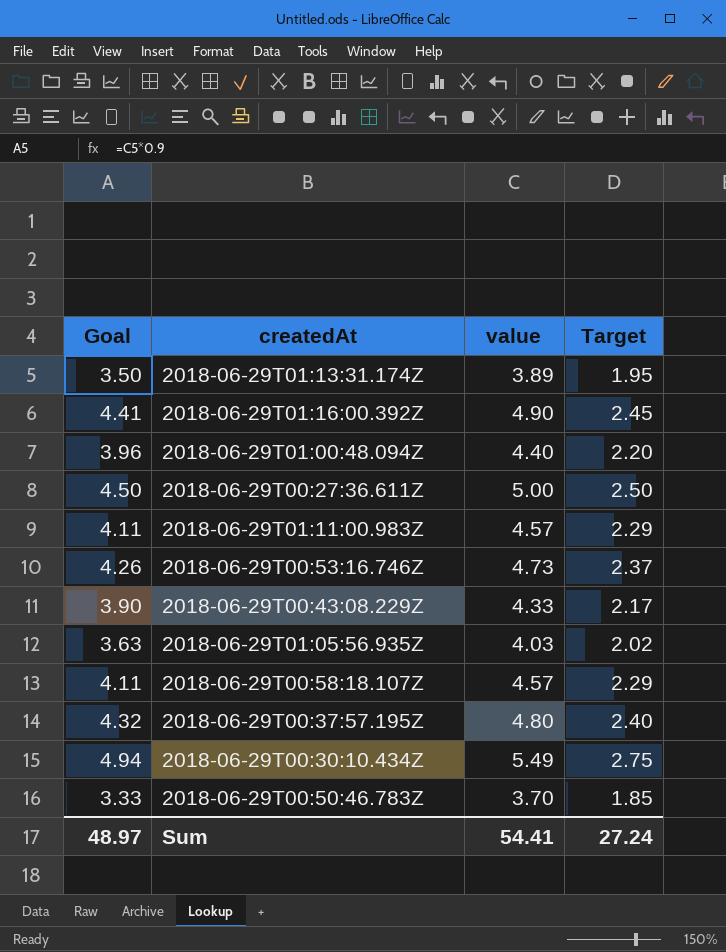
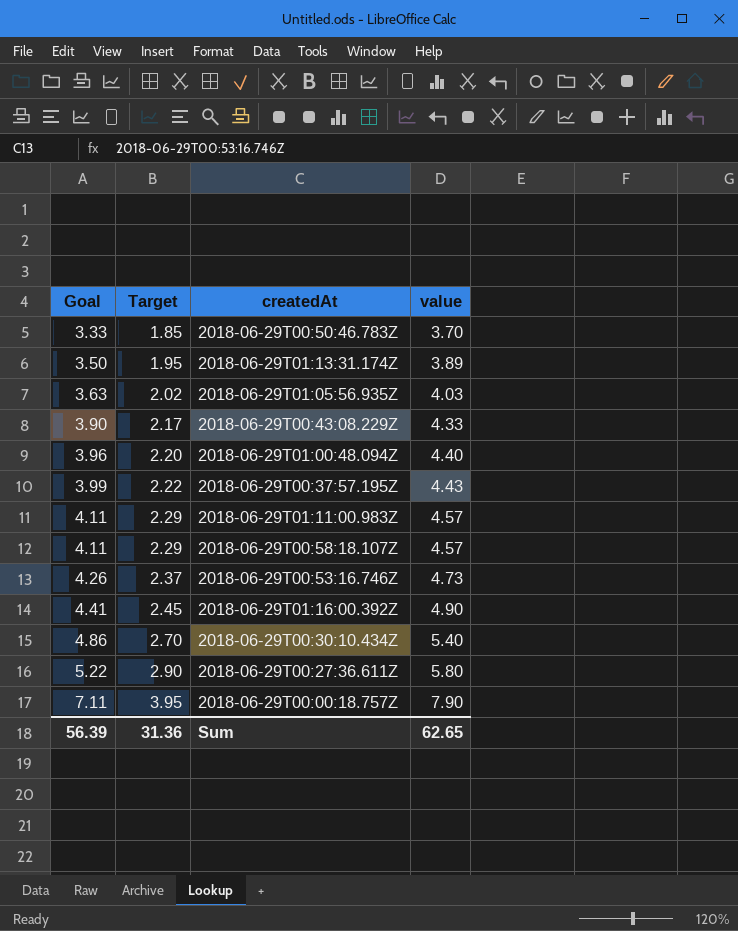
row order: none -> Goal ascending
column Target | position: 4 -> 2
2018-06-29T00:37:57.195Z | Goal: 4.32 -> 3.99
2018-06-29T00:37:57.195Z | Target: 2.40 -> 2.22
2018-06-29T00:37:57.195Z | value: 4.80 -> 4.43
2018-06-29T00:30:10.434Z | Goal: 4.94 -> 4.86
2018-06-29T00:30:10.434Z | Target: 2.75 -> 2.70
2018-06-29T00:30:10.434Z | value: 5.49 -> 5.40
2018-06-29T00:27:36.611Z | Goal: 4.50 -> 5.22
2018-06-29T00:27:36.611Z | Target: 2.50 -> 2.90
2018-06-29T00:27:36.611Z | value: 5.00 -> 5.80
row 2018-06-29T00:00:18.757Z: none -> 7.11 | 3.95 | 7.90
Sum | Goal: 48.97 -> 56.39
Sum | Target: 27.24 -> 31.36
Sum | value: 54.41 -> 62.65

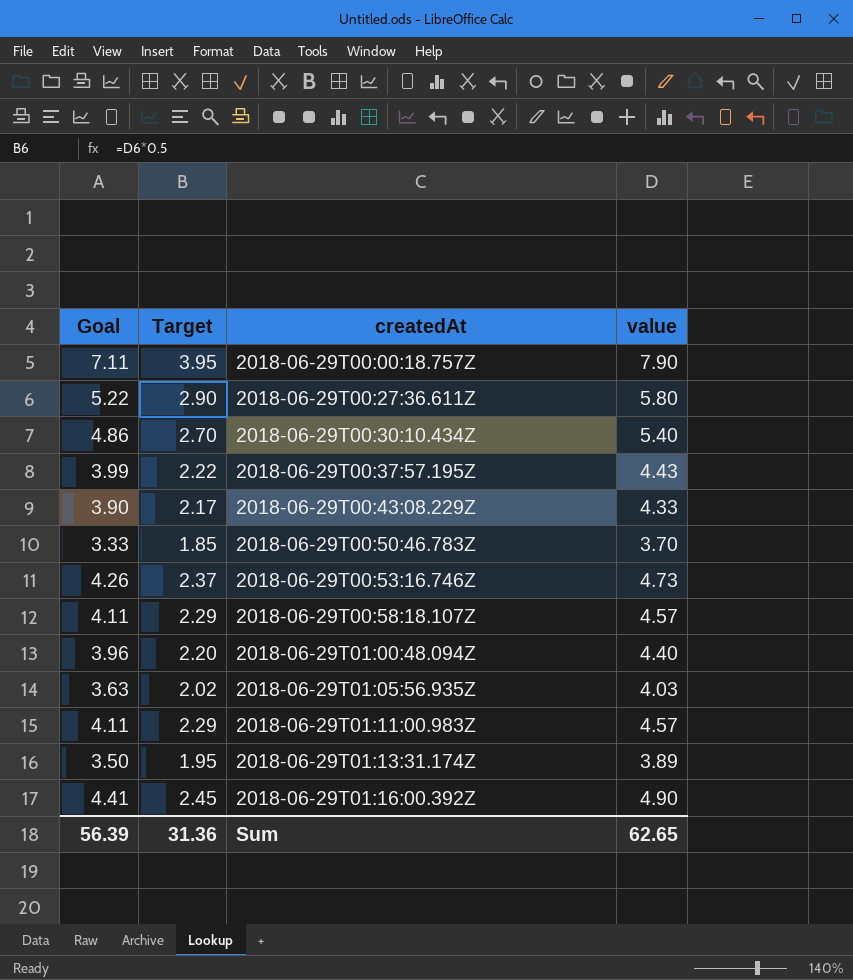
row order: Goal ascending -> createdAt ascending

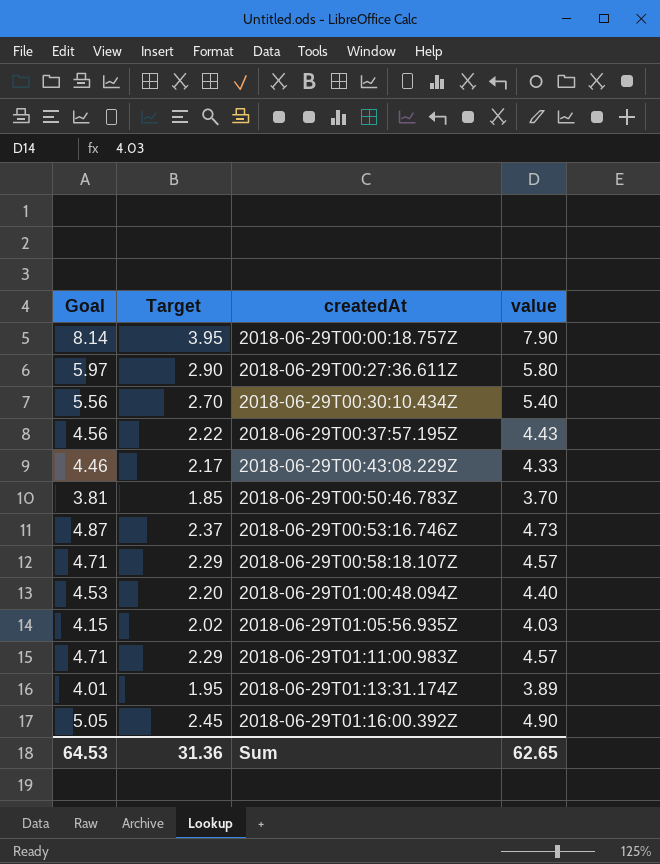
column Goal | formula: [value] * 0.9 -> [value] * 1.03
Sum | Goal: 56.39 -> 64.53

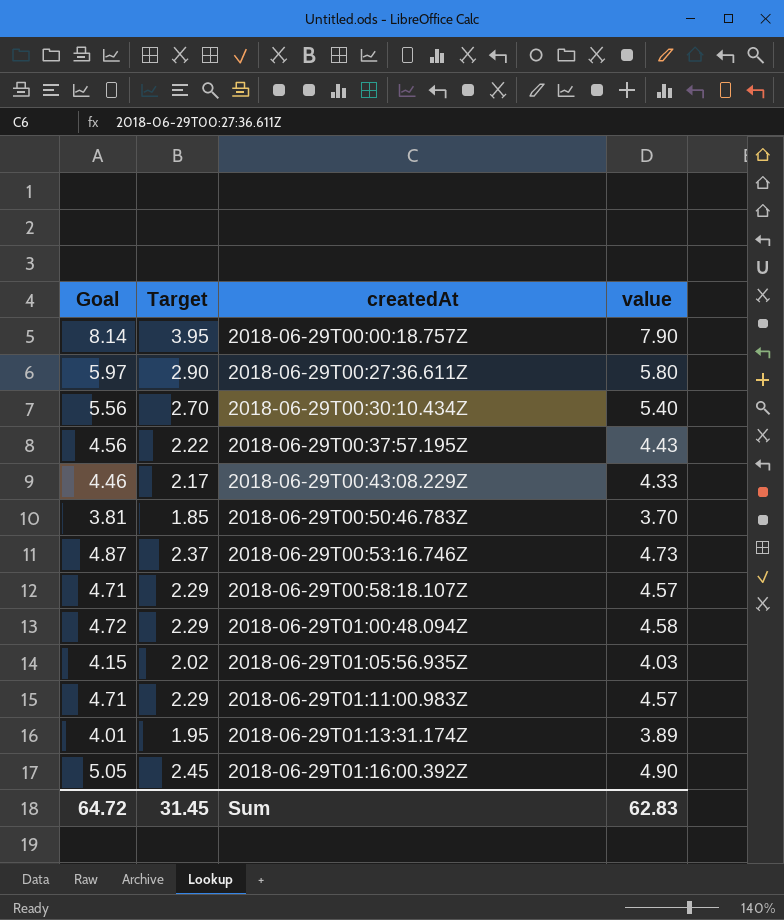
2018-06-29T01:00:48.094Z | Goal: 4.53 -> 4.72
2018-06-29T01:00:48.094Z | Target: 2.20 -> 2.29
2018-06-29T01:00:48.094Z | value: 4.40 -> 4.58
Sum | Goal: 64.53 -> 64.72
Sum | Target: 31.36 -> 31.45
Sum | value: 62.65 -> 62.83

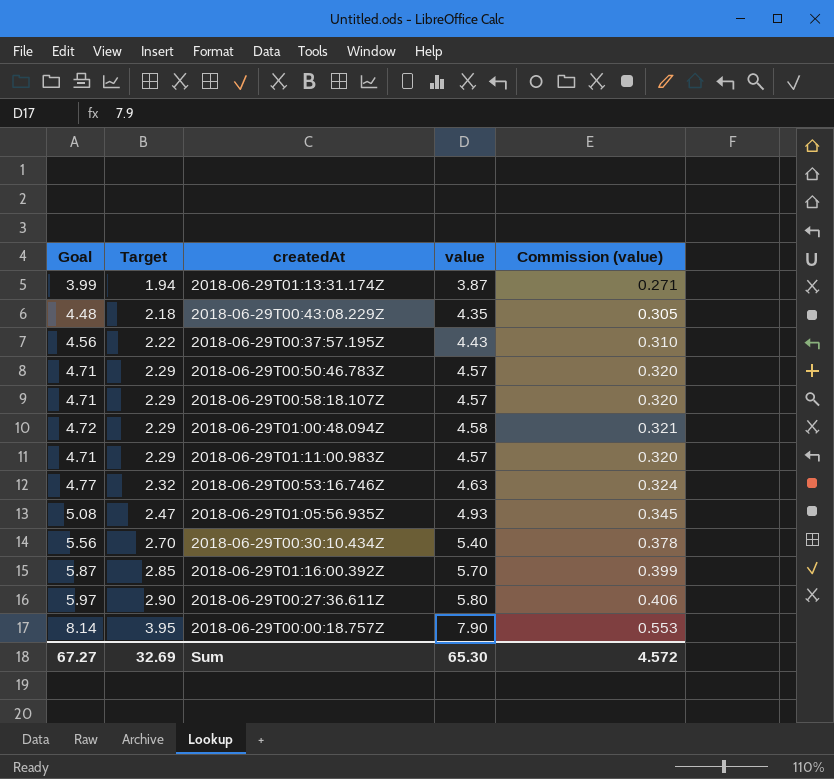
row order: createdAt ascending -> Target ascending
column Commission (value) | formula: none -> [value] * 0.07
2018-06-29T01:13:31.174Z | Goal: 4.01 -> 3.99
2018-06-29T01:13:31.174Z | Target: 1.95 -> 1.94
2018-06-29T01:13:31.174Z | value: 3.89 -> 3.87
2018-06-29T00:43:08.229Z | Goal: 4.46 -> 4.48
2018-06-29T00:43:08.229Z | Target: 2.17 -> 2.18
2018-06-29T00:43:08.229Z | value: 4.33 -> 4.35
2018-06-29T00:50:46.783Z | Goal: 3.81 -> 4.71
2018-06-29T00:50:46.783Z | Target: 1.85 -> 2.29
2018-06-29T00:50:46.783Z | value: 3.70 -> 4.57
2018-06-29T00:53:16.746Z | Goal: 4.87 -> 4.77
2018-06-29T00:53:16.746Z | Target: 2.37 -> 2.32
2018-06-29T00:53:16.746Z | value: 4.73 -> 4.63
2018-06-29T01:05:56.935Z | Goal: 4.15 -> 5.08
2018-06-29T01:05:56.935Z | Target: 2.02 -> 2.47
2018-06-29T01:05:56.935Z | value: 4.03 -> 4.93
2018-06-29T01:16:00.392Z | Goal: 5.05 -> 5.87
2018-06-29T01:16:00.392Z | Target: 2.45 -> 2.85
2018-06-29T01:16:00.392Z | value: 4.90 -> 5.70
Sum | Goal: 64.72 -> 67.27
Sum | Target: 31.45 -> 32.69
Sum | value: 62.83 -> 65.30

